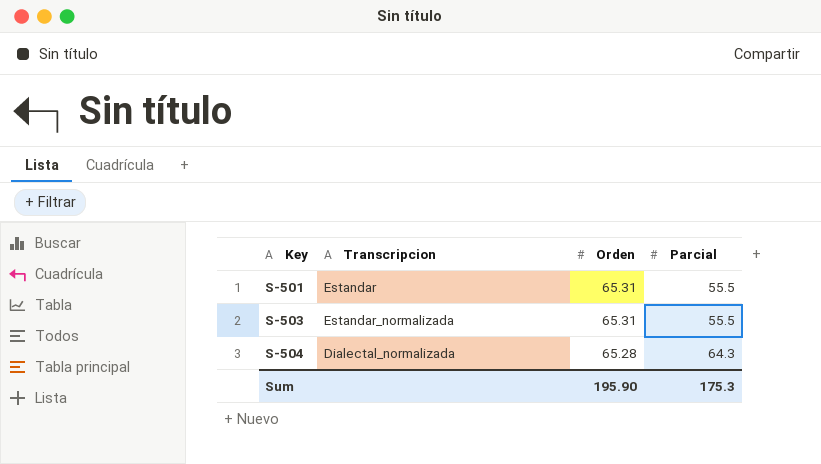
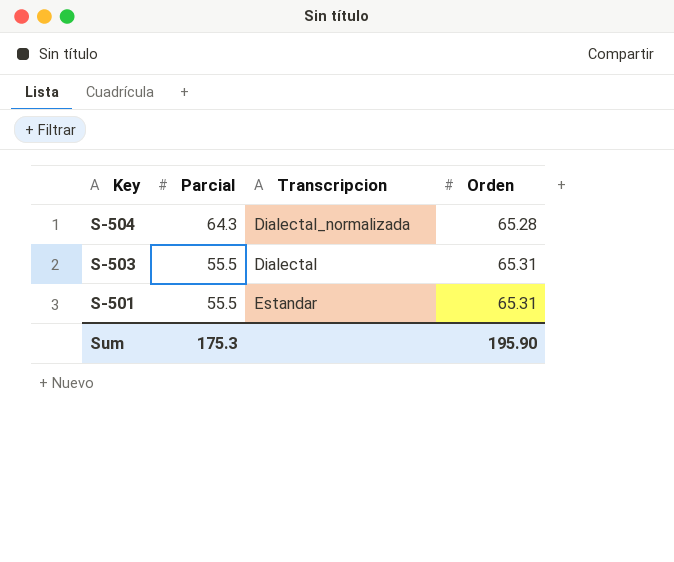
row order: Key ascending -> Key descending
column Parcial | position: 4 -> 2
S-503 | Transcripcion: Estandar_normalizada -> Dialectal

